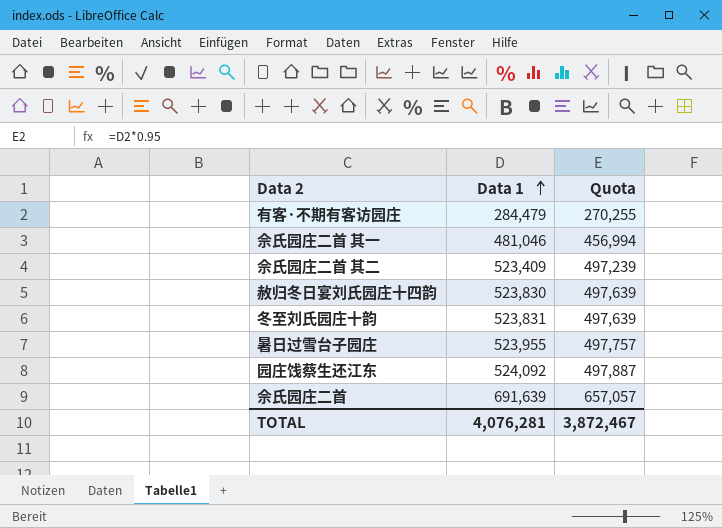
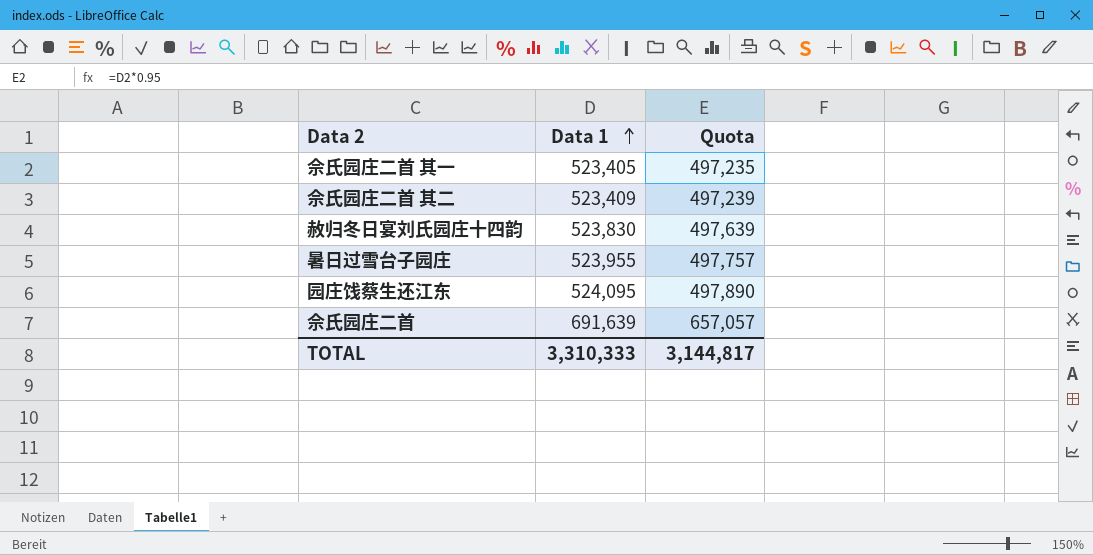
row 有客·不期有客访园庄: 284,479 | 270,255 -> none
row 冬至刘氏园庄十韵: 523,831 | 497,639 -> none
佘氏园庄二首 其一 | Data 1: 481,046 -> 523,405
佘氏园庄二首 其一 | Quota: 456,994 -> 497,235
园庄饯蔡生还江东 | Data 1: 524,092 -> 524,095
园庄饯蔡生还江东 | Quota: 497,887 -> 497,890
TOTAL | Data 1: 4,076,281 -> 3,310,333
TOTAL | Quota: 3,872,467 -> 3,144,817

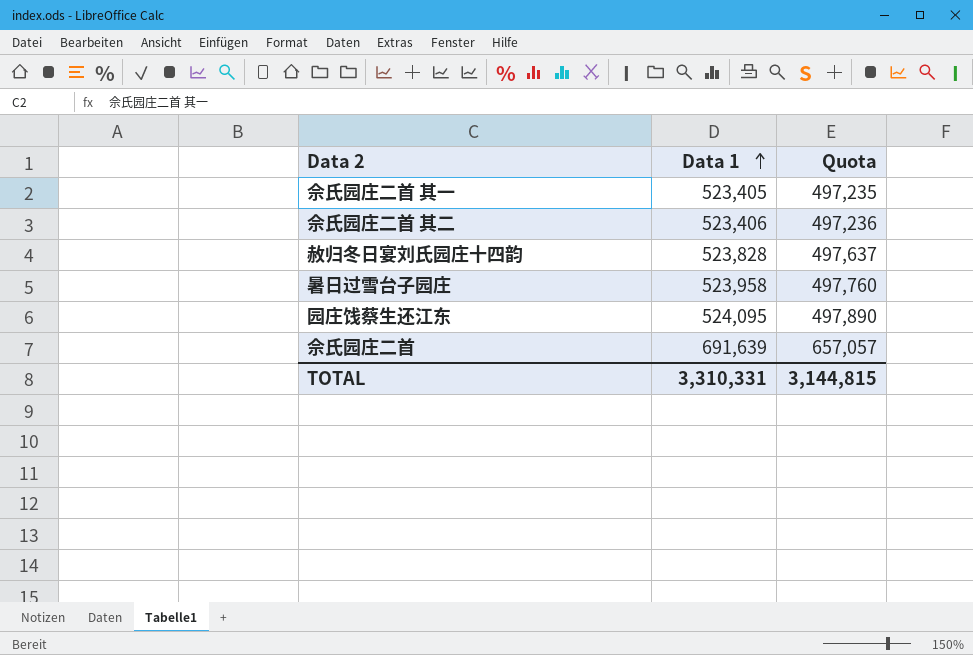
佘氏园庄二首 其二 | Data 1: 523,409 -> 523,406
佘氏园庄二首 其二 | Quota: 497,239 -> 497,236
赦归冬日宴刘氏园庄十四韵 | Data 1: 523,830 -> 523,828
赦归冬日宴刘氏园庄十四韵 | Quota: 497,639 -> 497,637
暑日过雪台子园庄 | Data 1: 523,955 -> 523,958
暑日过雪台子园庄 | Quota: 497,757 -> 497,760
TOTAL | Data 1: 3,310,333 -> 3,310,331
TOTAL | Quota: 3,144,817 -> 3,144,815

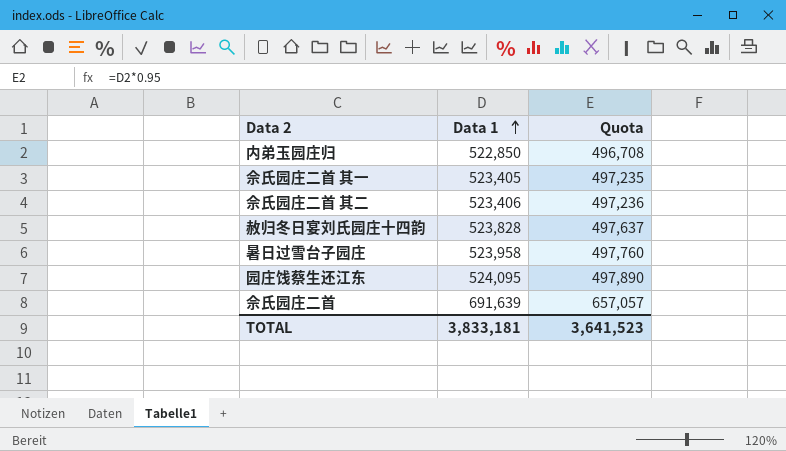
row 内弟玉园庄归: none -> 522,850 | 496,708
TOTAL | Data 1: 3,310,331 -> 3,833,181
TOTAL | Quota: 3,144,815 -> 3,641,523

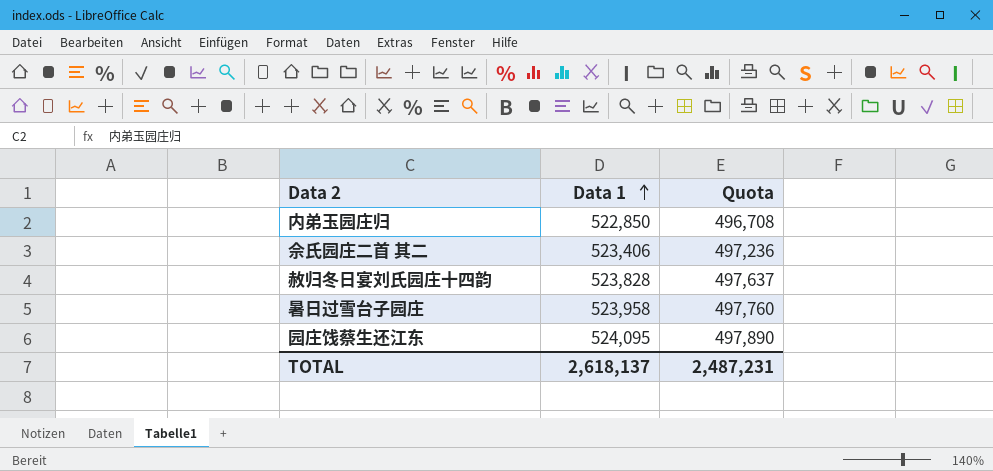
row 佘氏园庄二首 其一: 523,405 | 497,235 -> none
row 佘氏园庄二首: 691,639 | 657,057 -> none
TOTAL | Data 1: 3,833,181 -> 2,618,137
TOTAL | Quota: 3,641,523 -> 2,487,231

